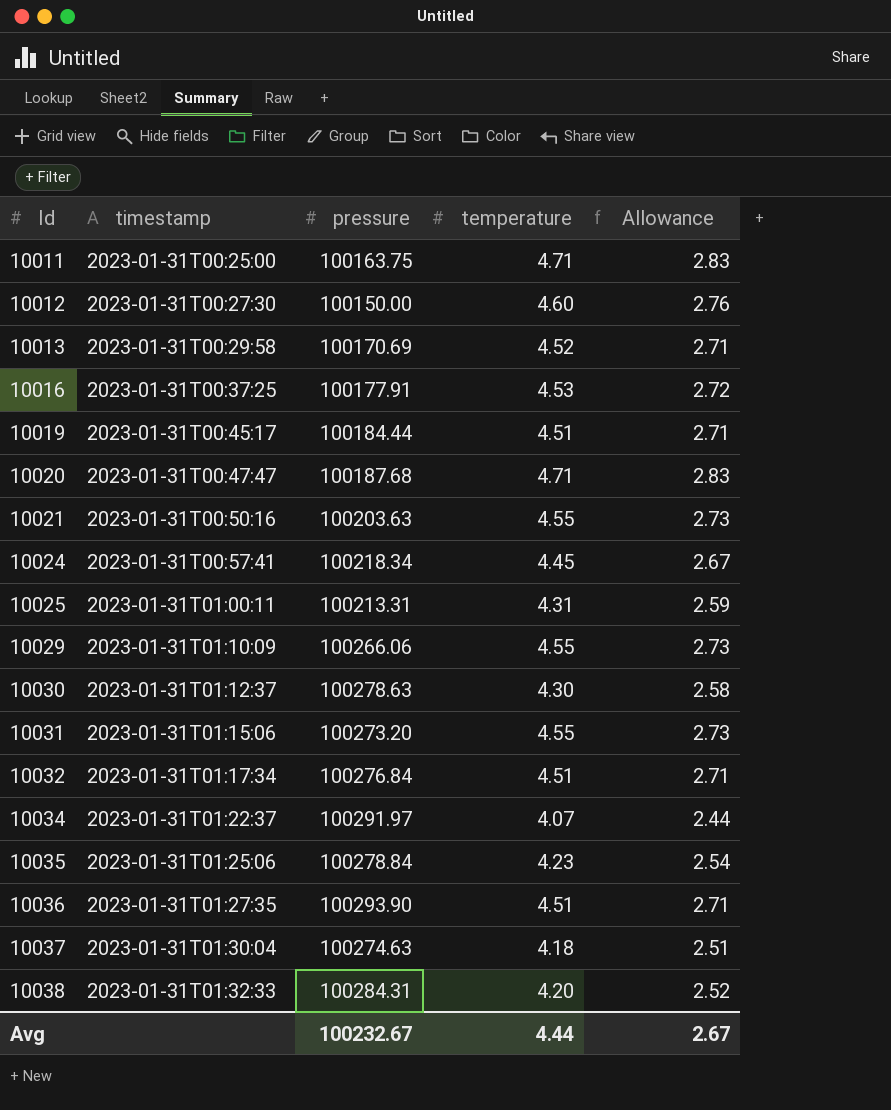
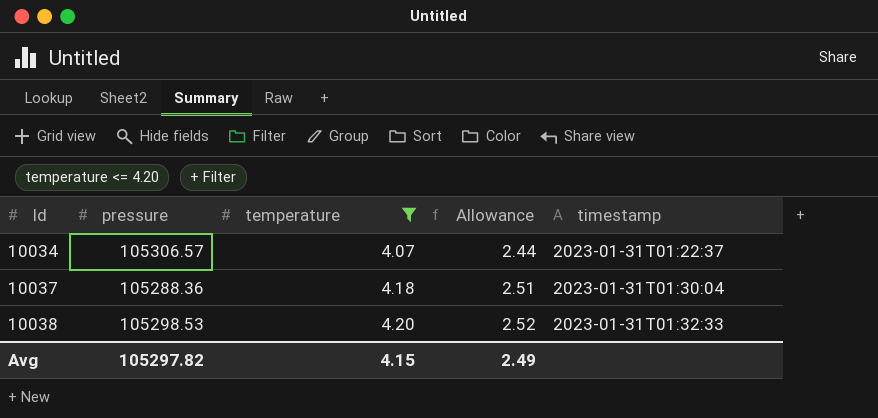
filter: none -> temperature <= 4.20
column timestamp | position: 2 -> 5
10034 | pressure: 100291.97 -> 105306.57
10037 | pressure: 100274.63 -> 105288.36
10038 | pressure: 100284.31 -> 105298.53
Avg | pressure: 100232.67 -> 105297.82
Avg | temperature: 4.44 -> 4.15
Avg | Allowance: 2.67 -> 2.49

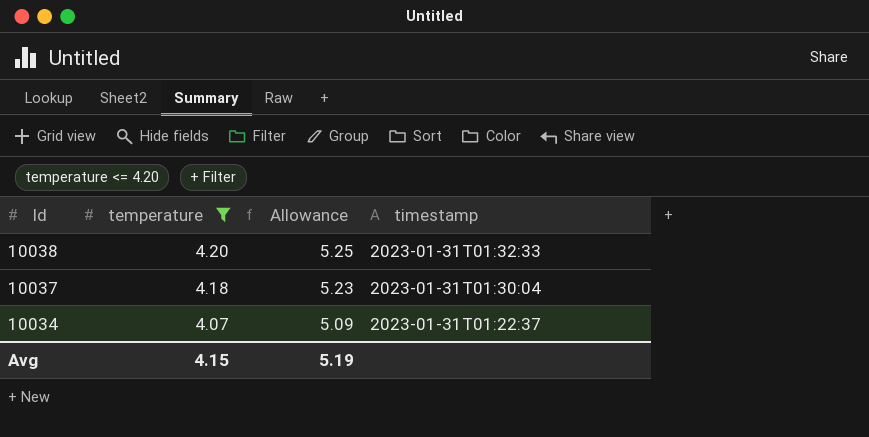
row order: Id ascending -> Id descending
column pressure | position: 2 -> none
column Allowance | formula: [temperature] * 0.6 -> [temperature] * 1.25
Avg | Allowance: 2.49 -> 5.19

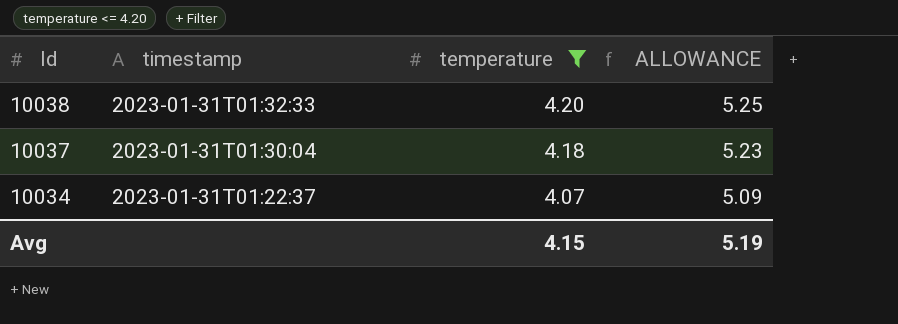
column timestamp | position: 4 -> 2
column name: Allowance -> ALLOWANCE

